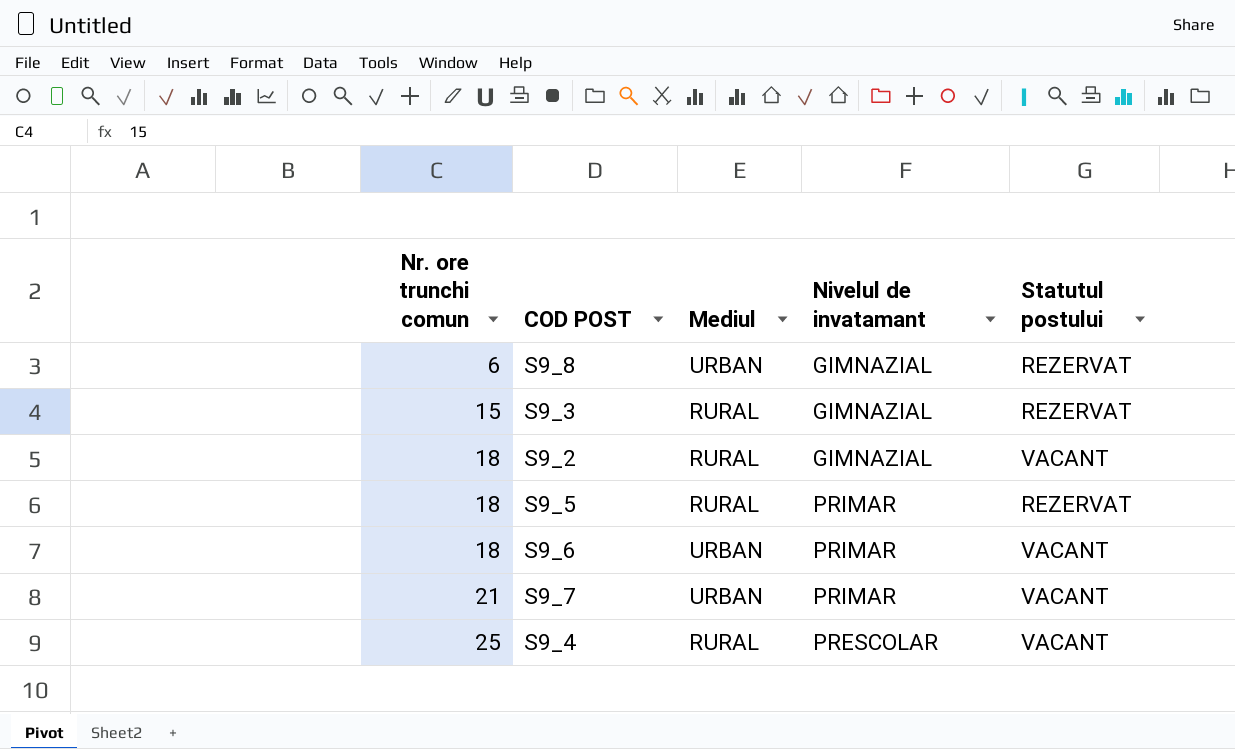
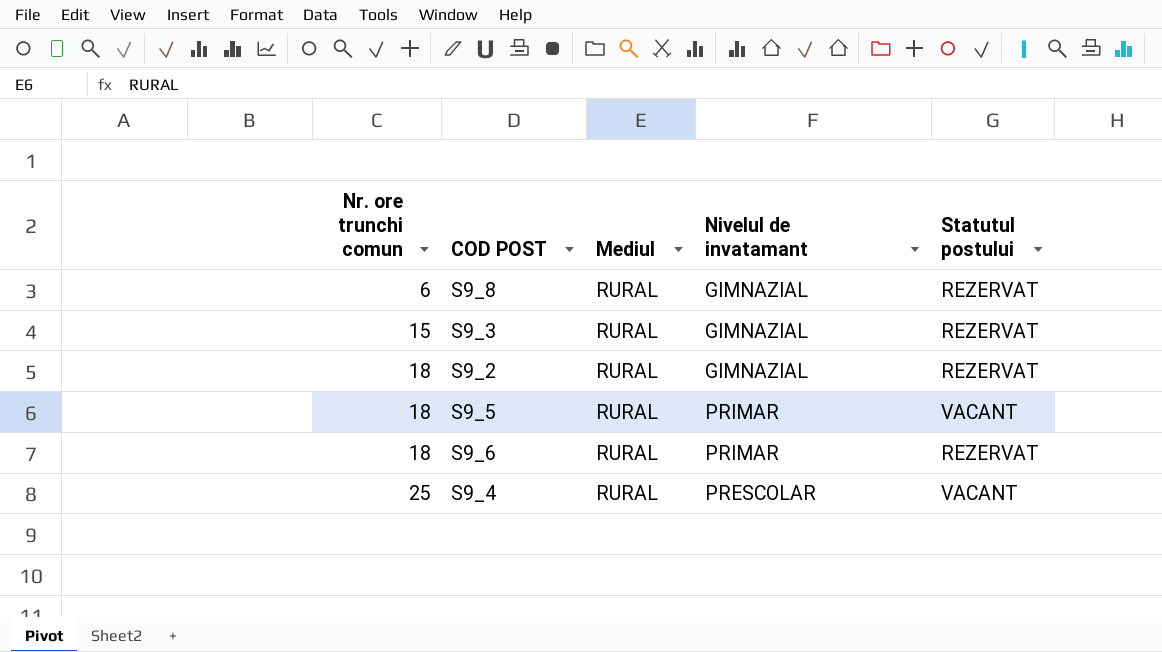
row S9_7: 21 | URBAN | PRIMAR | VACANT -> none
S9_8 | Mediul: URBAN -> RURAL
S9_2 | Statutul postului: VACANT -> REZERVAT
S9_5 | Statutul postului: REZERVAT -> VACANT
S9_6 | Mediul: URBAN -> RURAL
S9_6 | Statutul postului: VACANT -> REZERVAT

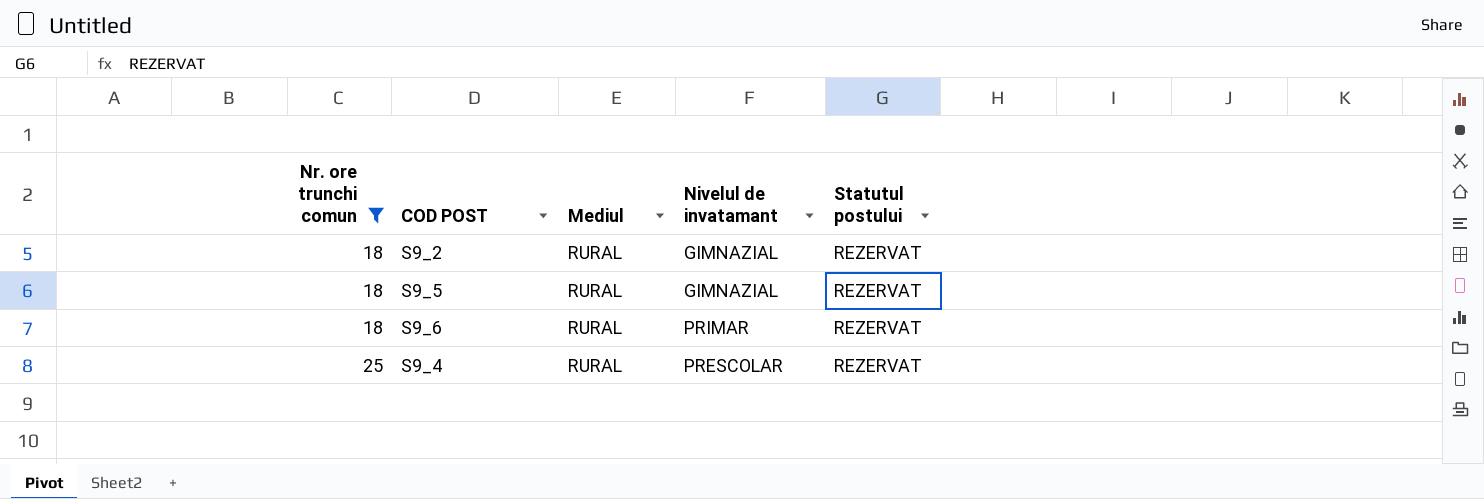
filter: none -> Nr. ore trunchi comun >= 18
S9_5 | Nivelul de invatamant: PRIMAR -> GIMNAZIAL
S9_5 | Statutul postului: VACANT -> REZERVAT
S9_4 | Statutul postului: VACANT -> REZERVAT

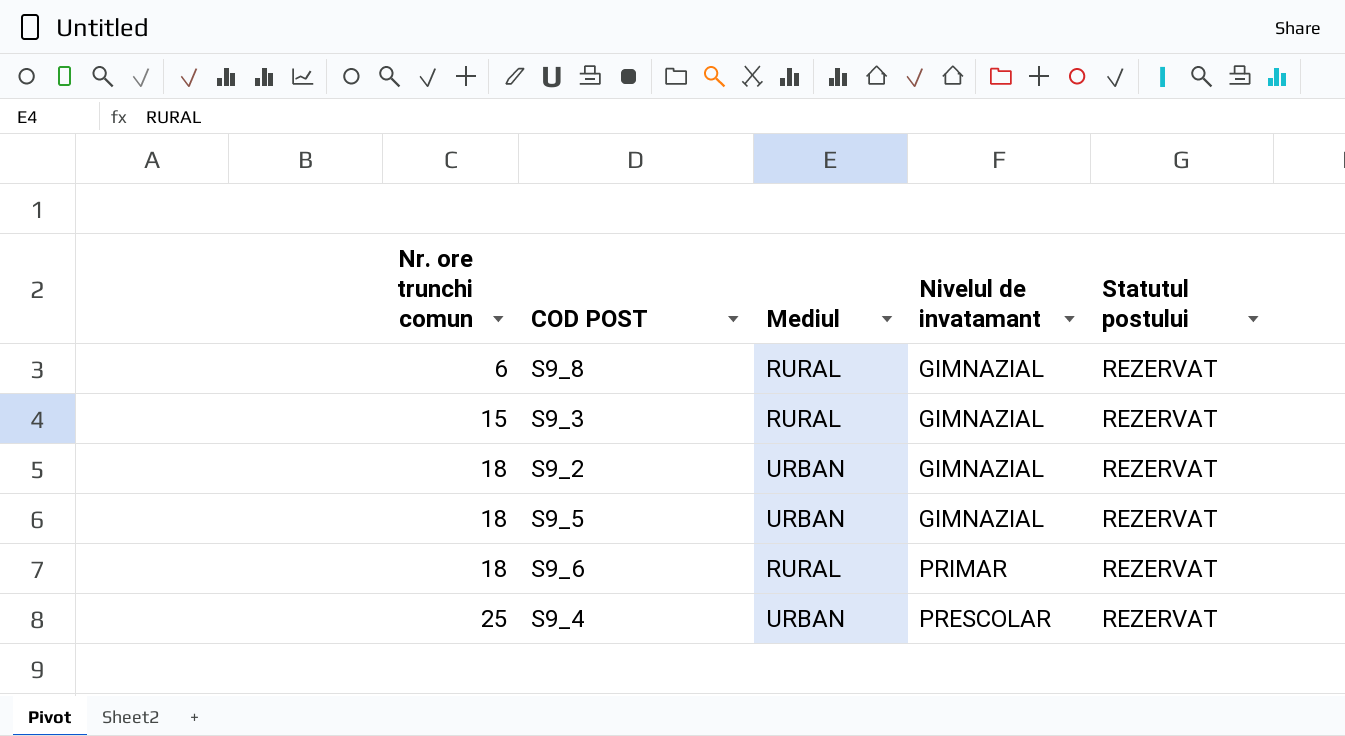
filter: Nr. ore trunchi comun >= 18 -> none
S9_2 | Mediul: RURAL -> URBAN
S9_5 | Mediul: RURAL -> URBAN
S9_4 | Mediul: RURAL -> URBAN

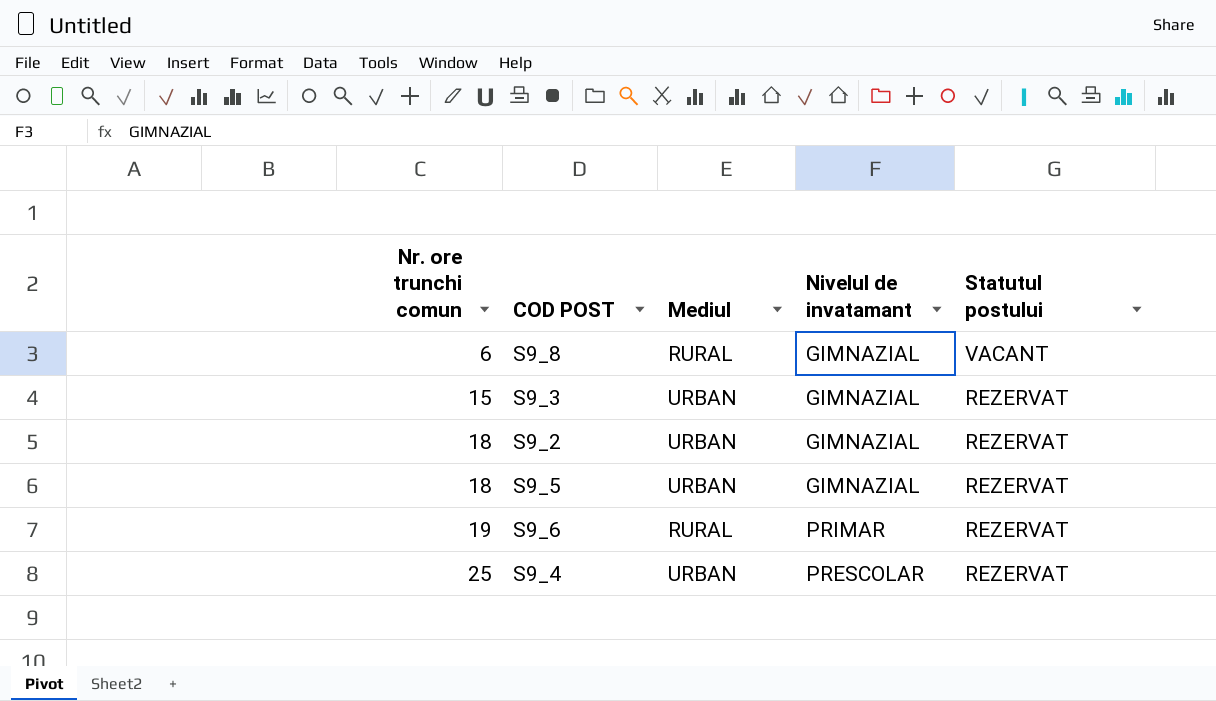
S9_8 | Statutul postului: REZERVAT -> VACANT
S9_3 | Mediul: RURAL -> URBAN
S9_6 | Nr. ore trunchi comun: 18 -> 19

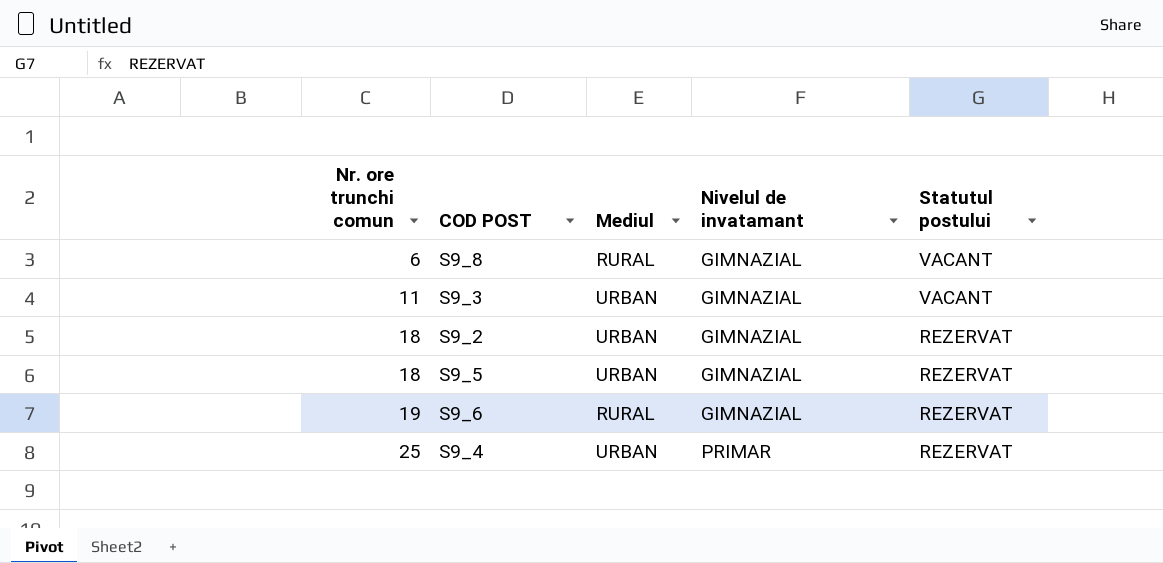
S9_3 | Nr. ore trunchi comun: 15 -> 11
S9_3 | Statutul postului: REZERVAT -> VACANT
S9_6 | Nivelul de invatamant: PRIMAR -> GIMNAZIAL
S9_4 | Nivelul de invatamant: PRESCOLAR -> PRIMAR

